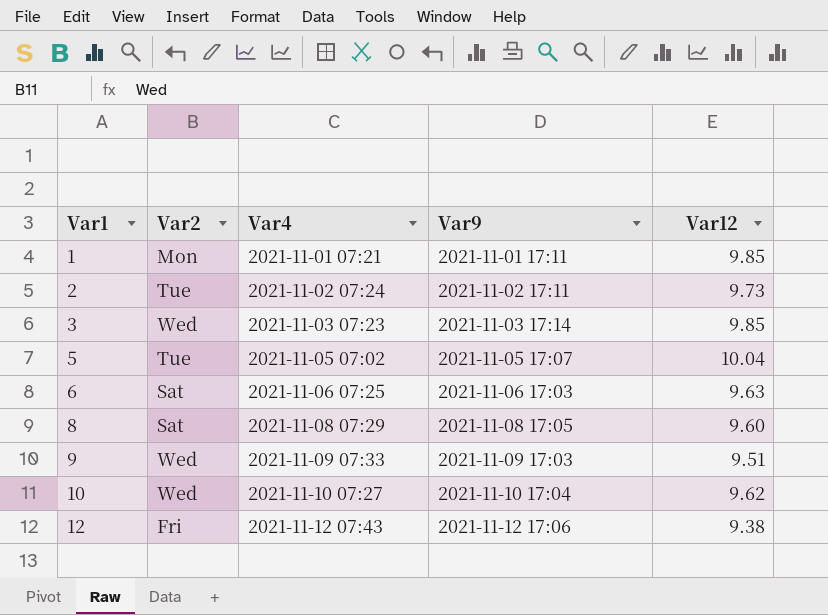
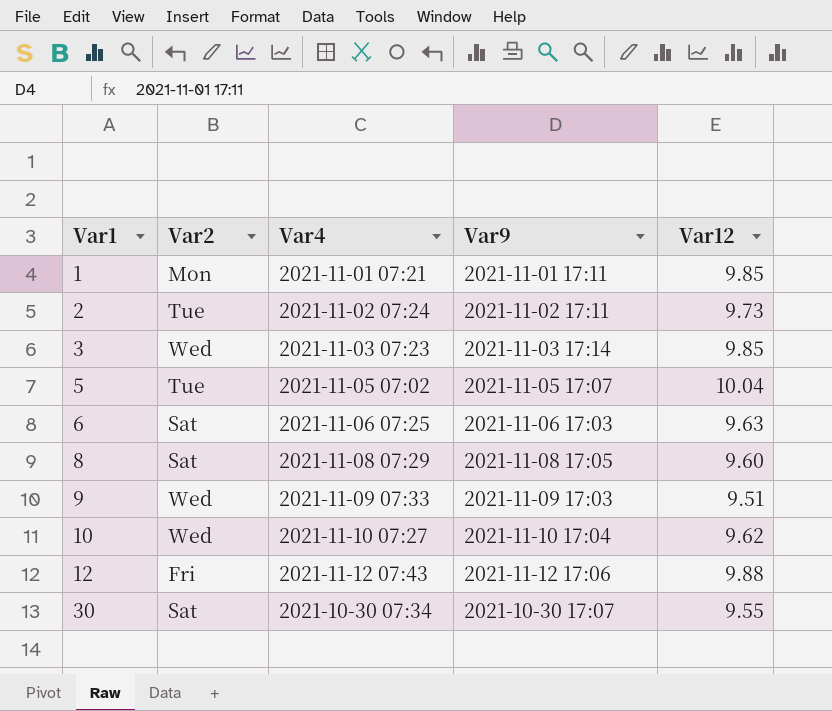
12 | Var12: 9.38 -> 9.88
row 30: none -> Sat | 2021-10-30 07:34 | 2021-10-30 17:07 | 9.55

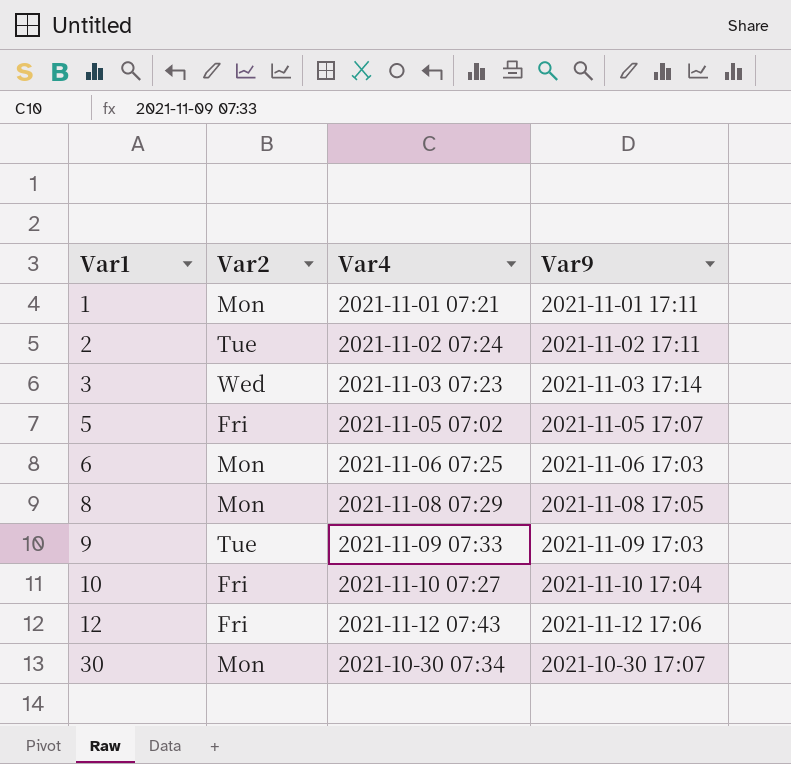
column Var12 | position: 5 -> none
5 | Var2: Tue -> Fri
6 | Var2: Sat -> Mon
8 | Var2: Sat -> Mon
9 | Var2: Wed -> Tue
10 | Var2: Wed -> Fri
30 | Var2: Sat -> Mon

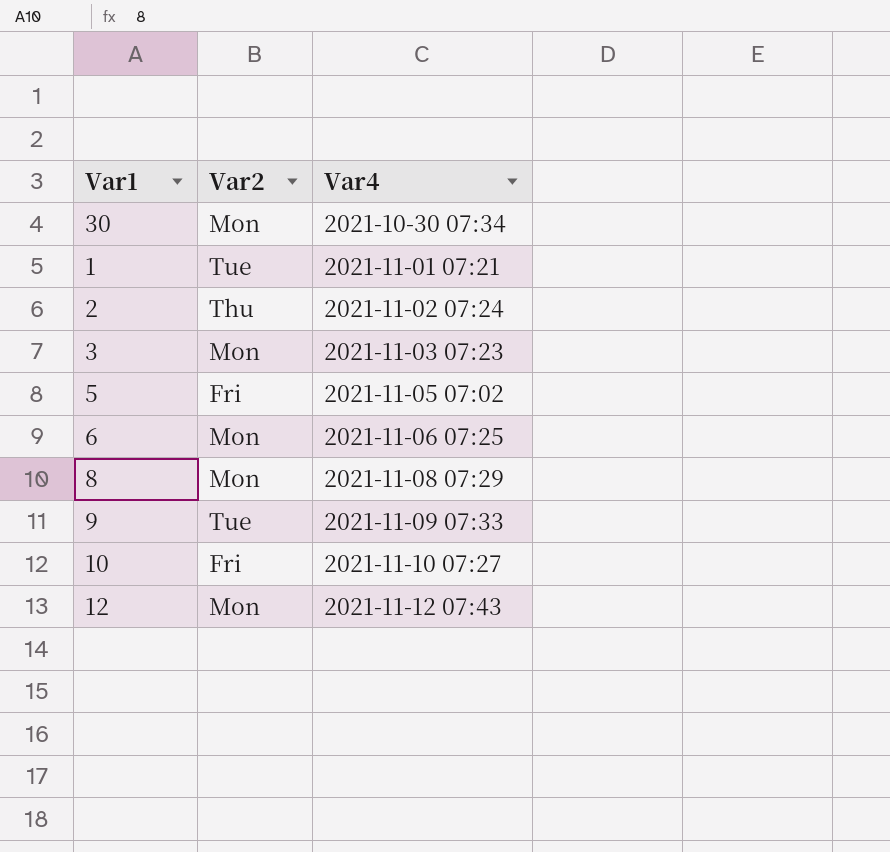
row order: Var1 ascending -> Var4 ascending
column Var9 | position: 4 -> none
1 | Var2: Mon -> Tue
2 | Var2: Tue -> Thu
3 | Var2: Wed -> Mon
12 | Var2: Fri -> Mon

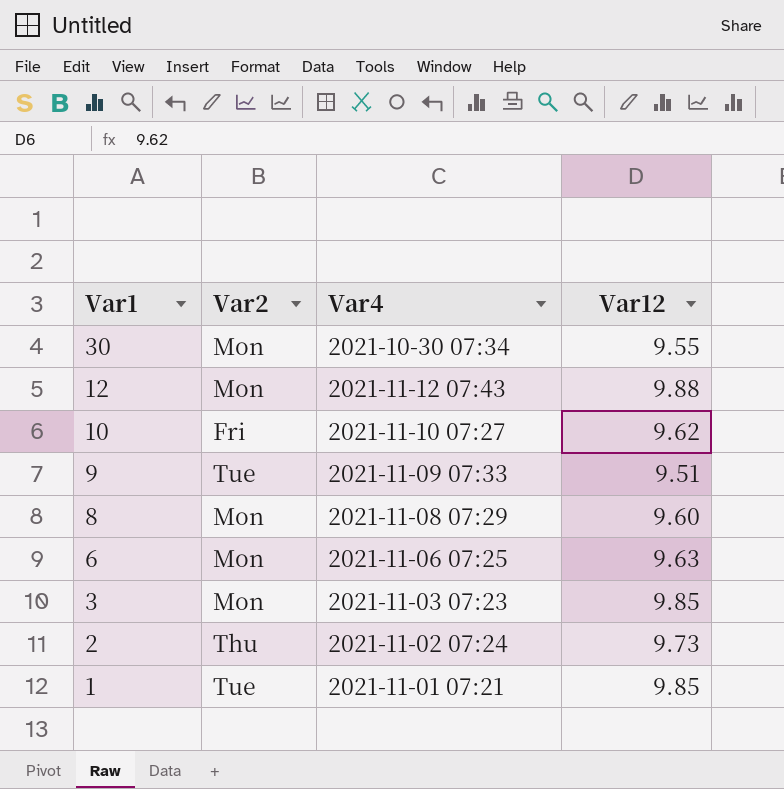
row order: Var4 ascending -> Var1 descending
column Var12 | position: none -> 4
row 5: Fri | 2021-11-05 07:02 -> none

